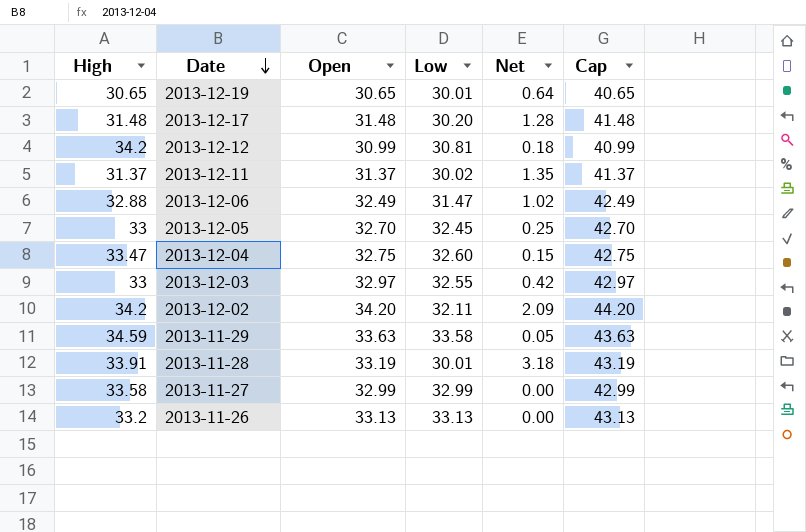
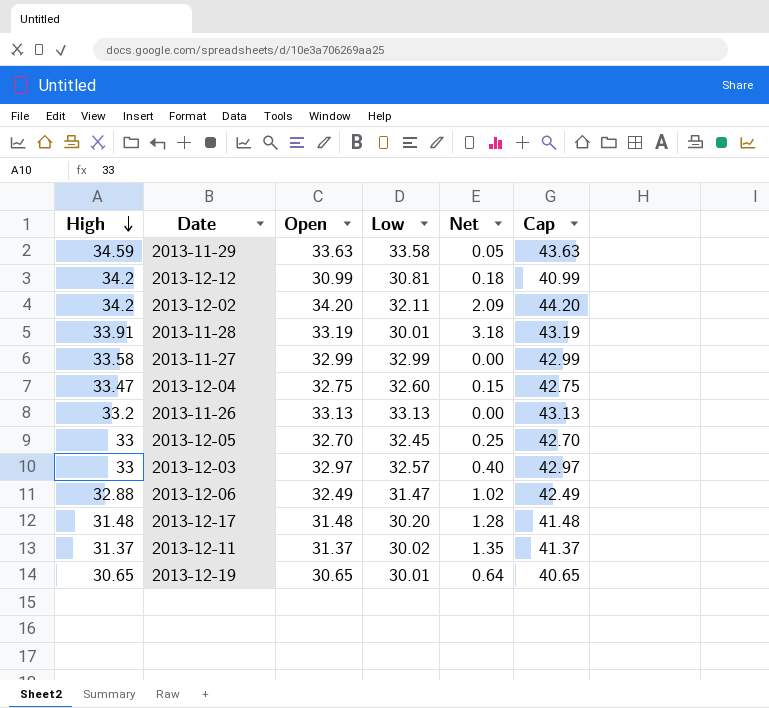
row order: Date descending -> High descending
2013-12-03 | Low: 32.55 -> 32.57
2013-12-03 | Net: 0.42 -> 0.40

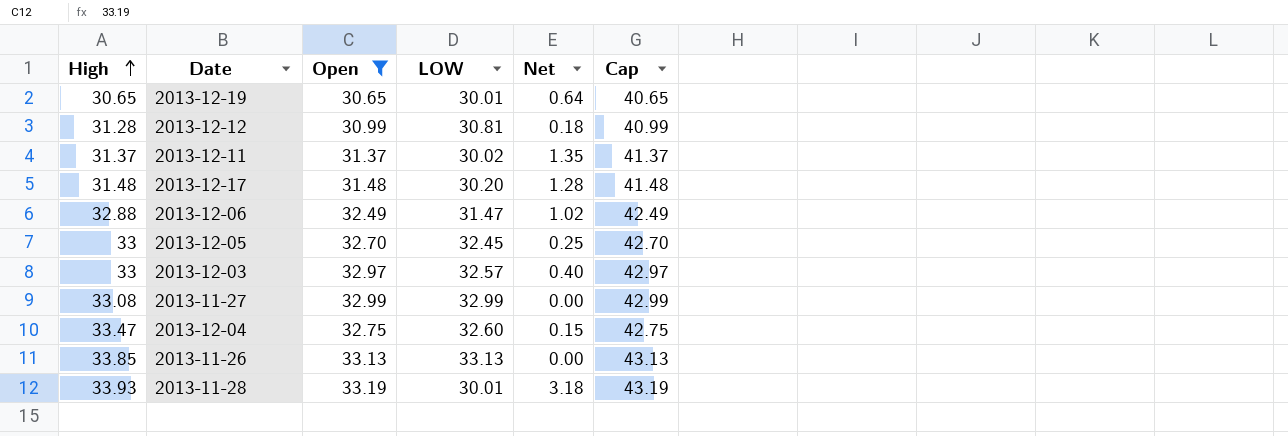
filter: none -> Open <= 33.19
row order: High descending -> High ascending
column name: Low -> LOW
2013-12-12 | High: 34.2 -> 31.28
2013-11-27 | High: 33.58 -> 33.08
2013-11-26 | High: 33.2 -> 33.85
2013-11-28 | High: 33.91 -> 33.93

